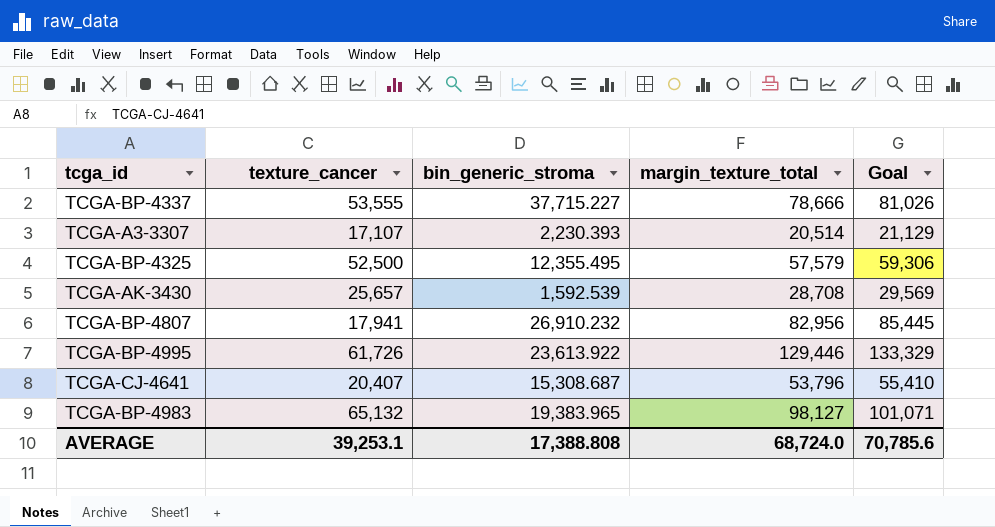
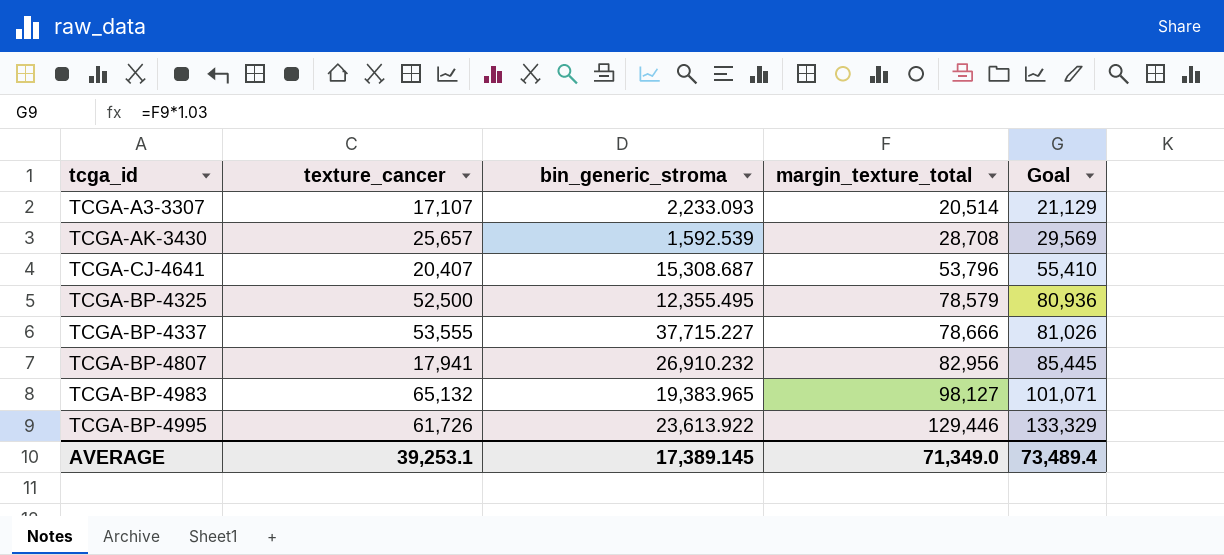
row order: none -> margin_texture_total ascending
TCGA-A3-3307 | bin_generic_stroma: 2,230.393 -> 2,233.093
TCGA-BP-4325 | margin_texture_total: 57,579 -> 78,579
TCGA-BP-4325 | Goal: 59,306 -> 80,936
AVERAGE | bin_generic_stroma: 17,388.808 -> 17,389.145
AVERAGE | margin_texture_total: 68,724.0 -> 71,349.0
AVERAGE | Goal: 70,785.6 -> 73,489.4

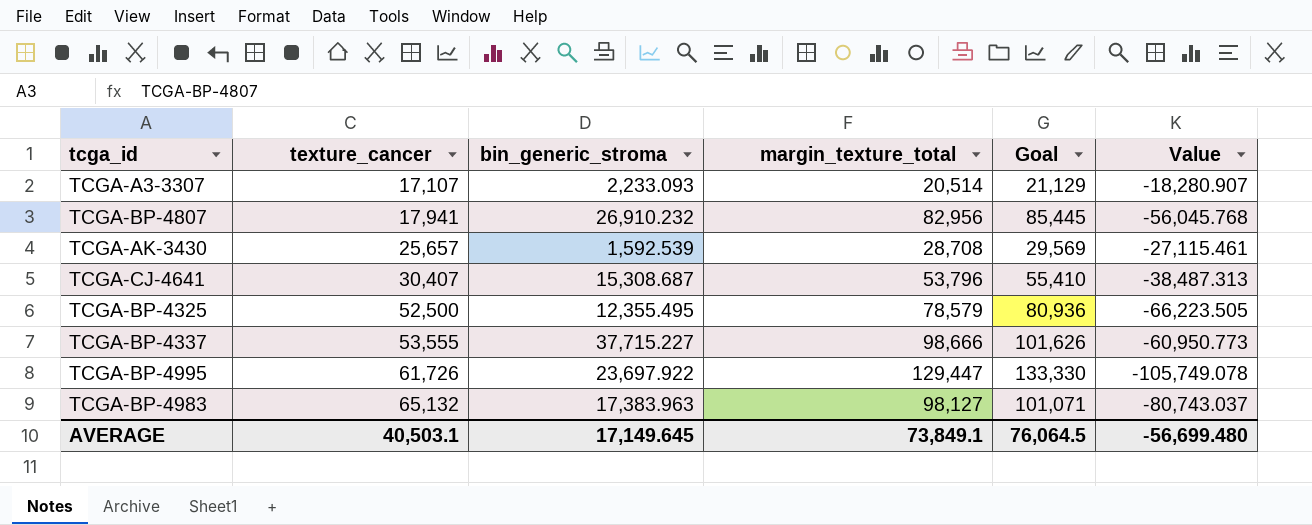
row order: margin_texture_total ascending -> texture_cancer ascending
column Value | formula: none -> [bin_generic_stroma] - [margin_texture_total]
TCGA-CJ-4641 | texture_cancer: 20,407 -> 30,407
TCGA-BP-4337 | margin_texture_total: 78,666 -> 98,666
TCGA-BP-4337 | Goal: 81,026 -> 101,626
TCGA-BP-4995 | bin_generic_stroma: 23,613.922 -> 23,697.922
TCGA-BP-4995 | margin_texture_total: 129,446 -> 129,447
TCGA-BP-4995 | Goal: 133,329 -> 133,330
TCGA-BP-4983 | bin_generic_stroma: 19,383.965 -> 17,383.963
AVERAGE | texture_cancer: 39,253.1 -> 40,503.1
AVERAGE | bin_generic_stroma: 17,389.145 -> 17,149.645
AVERAGE | margin_texture_total: 71,349.0 -> 73,849.1
AVERAGE | Goal: 73,489.4 -> 76,064.5

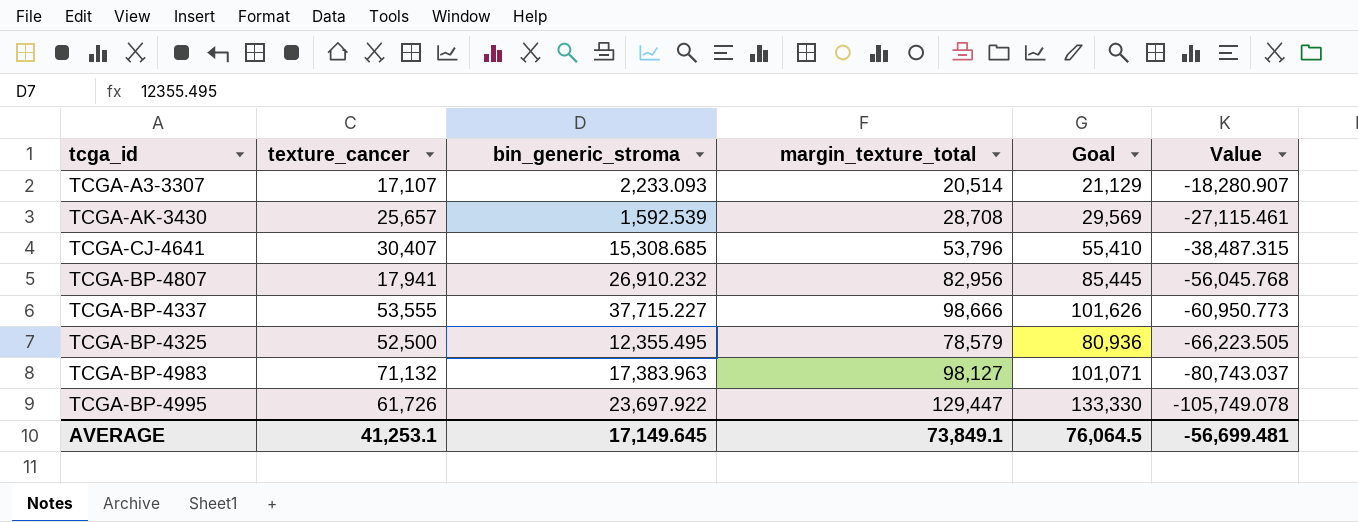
row order: texture_cancer ascending -> Value descending
TCGA-CJ-4641 | bin_generic_stroma: 15,308.687 -> 15,308.685
TCGA-CJ-4641 | Value: -38,487.313 -> -38,487.315
TCGA-BP-4983 | texture_cancer: 65,132 -> 71,132
AVERAGE | texture_cancer: 40,503.1 -> 41,253.1
AVERAGE | Value: -56,699.480 -> -56,699.481

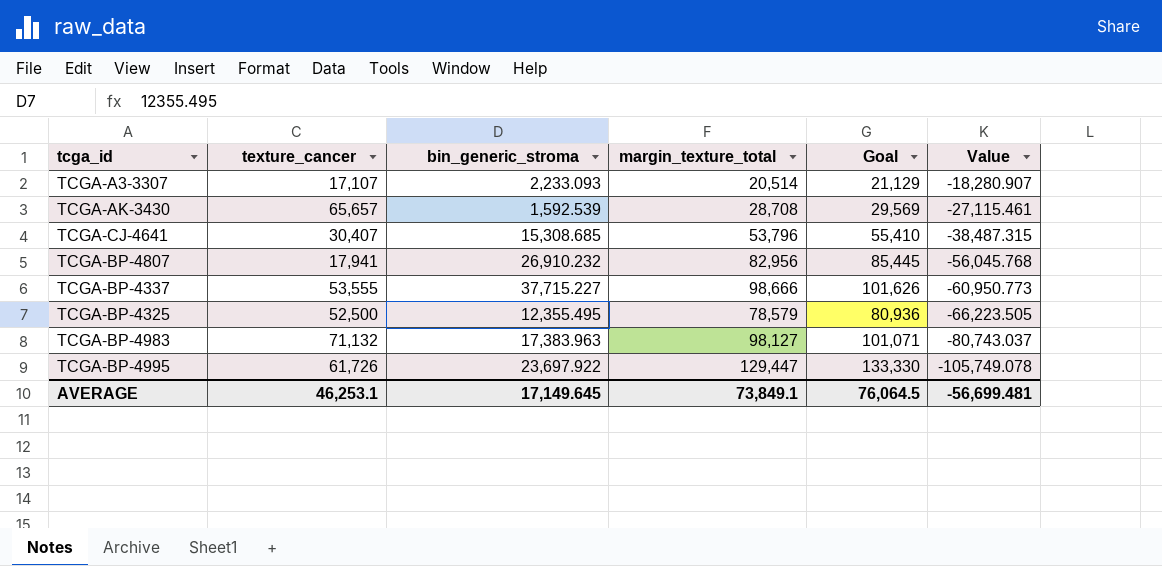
TCGA-AK-3430 | texture_cancer: 25,657 -> 65,657
AVERAGE | texture_cancer: 41,253.1 -> 46,253.1

